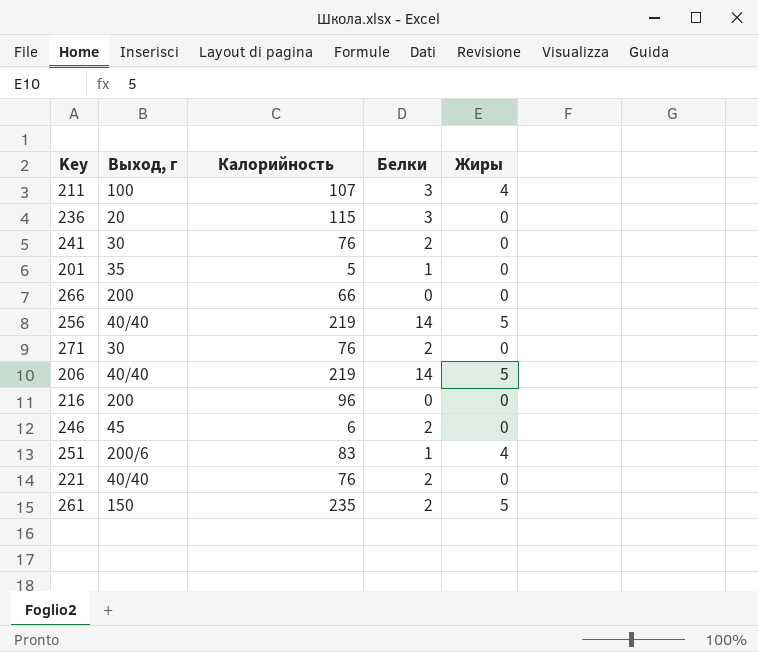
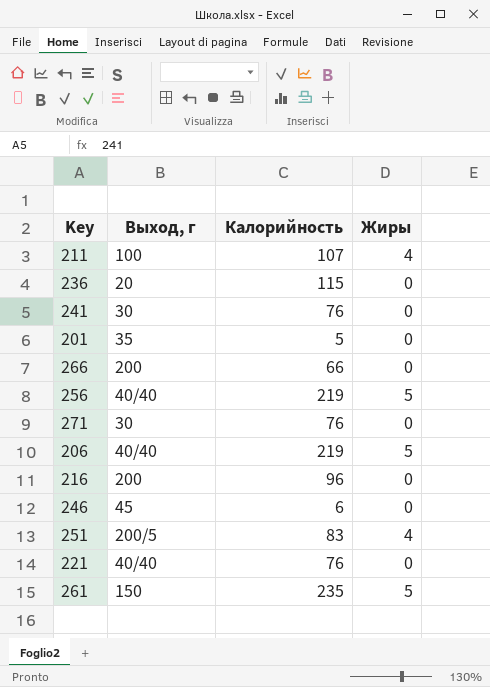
column Белки | position: 4 -> none
251 | Выход, г: 200/6 -> 200/5

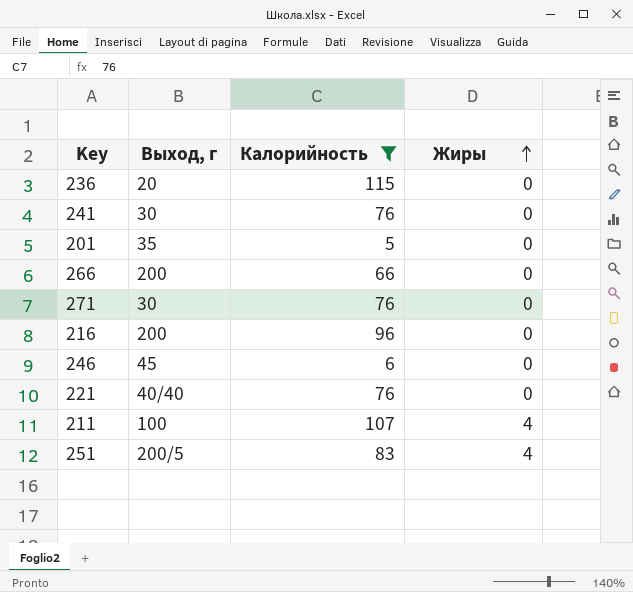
filter: none -> Калорийность <= 115
row order: none -> Жиры ascending

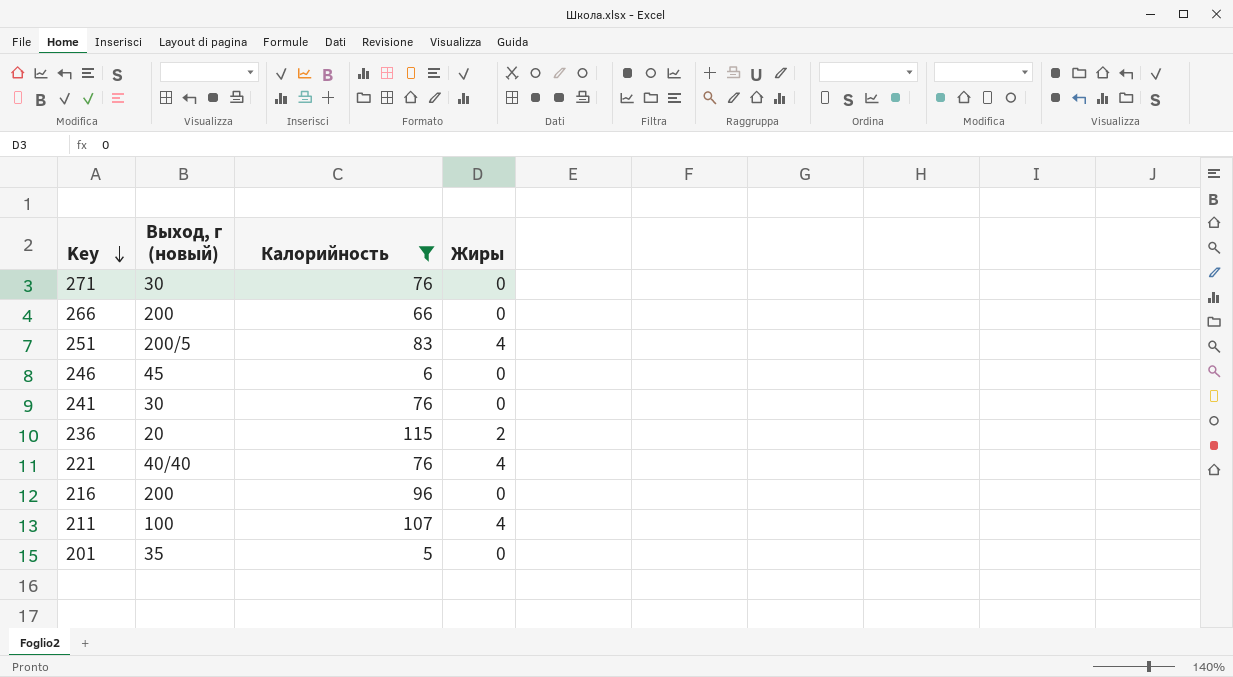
row order: Жиры ascending -> Key descending
column name: Выход, г -> Выход, г (новый)
236 | Жиры: 0 -> 2
221 | Жиры: 0 -> 4

